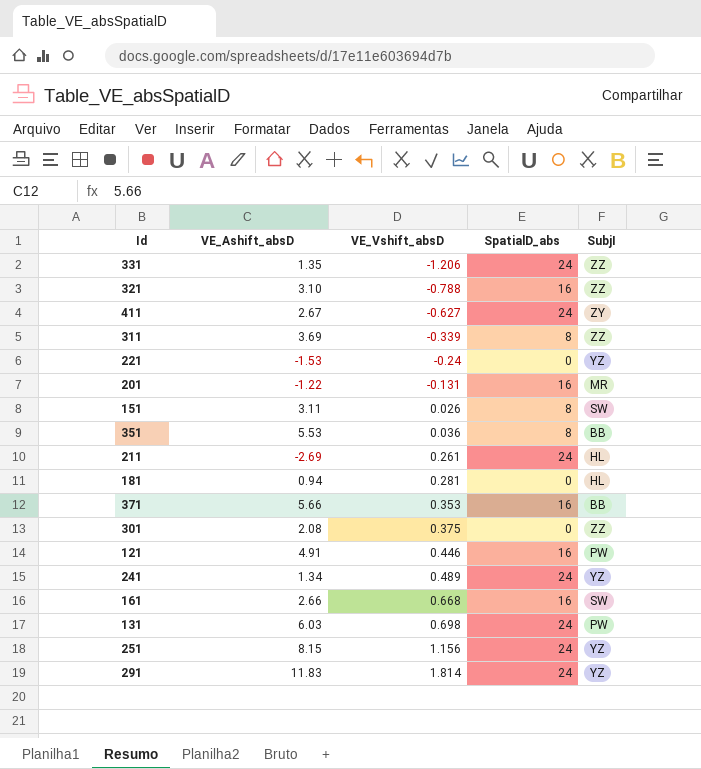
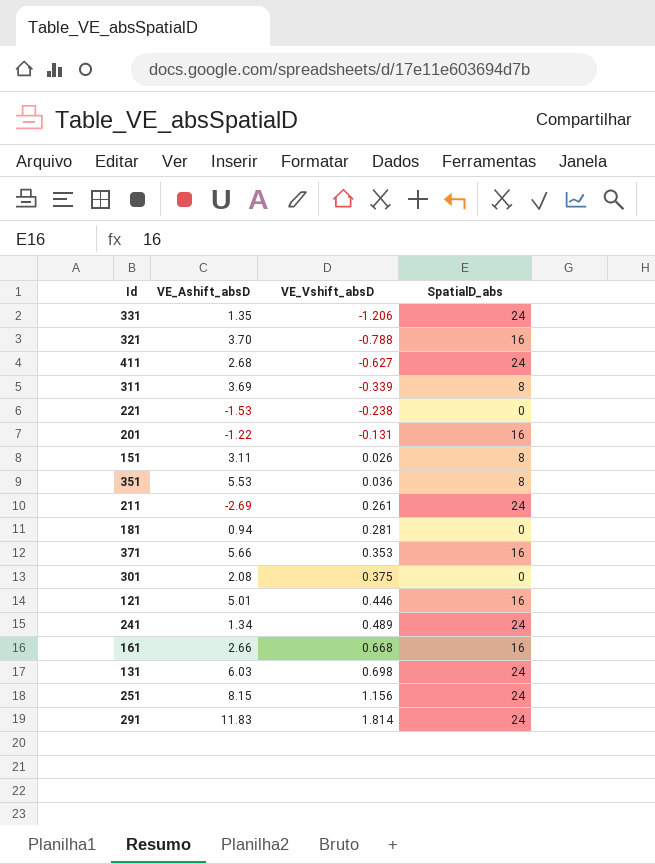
column SubjI | position: 5 -> none
321 | VE_Ashift_absD: 3.10 -> 3.70
411 | VE_Ashift_absD: 2.67 -> 2.68
221 | VE_Vshift_absD: -0.24 -> -0.238
121 | VE_Ashift_absD: 4.91 -> 5.01

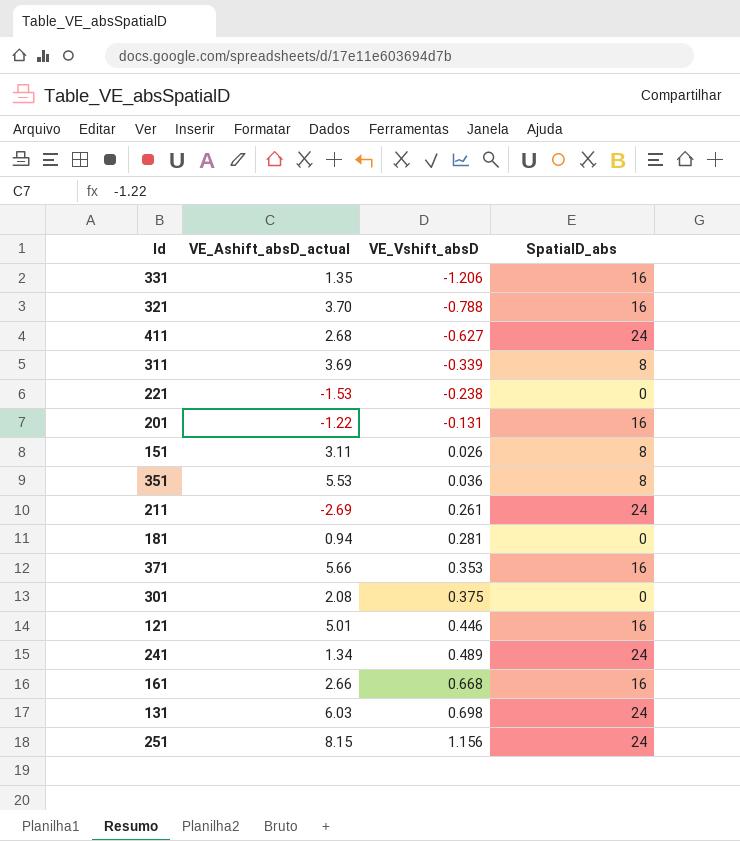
column name: VE_Ashift_absD -> VE_Ashift_absD_actual
row 291: 11.83 | 1.814 | 24 -> none
331 | SpatialD_abs: 24 -> 16

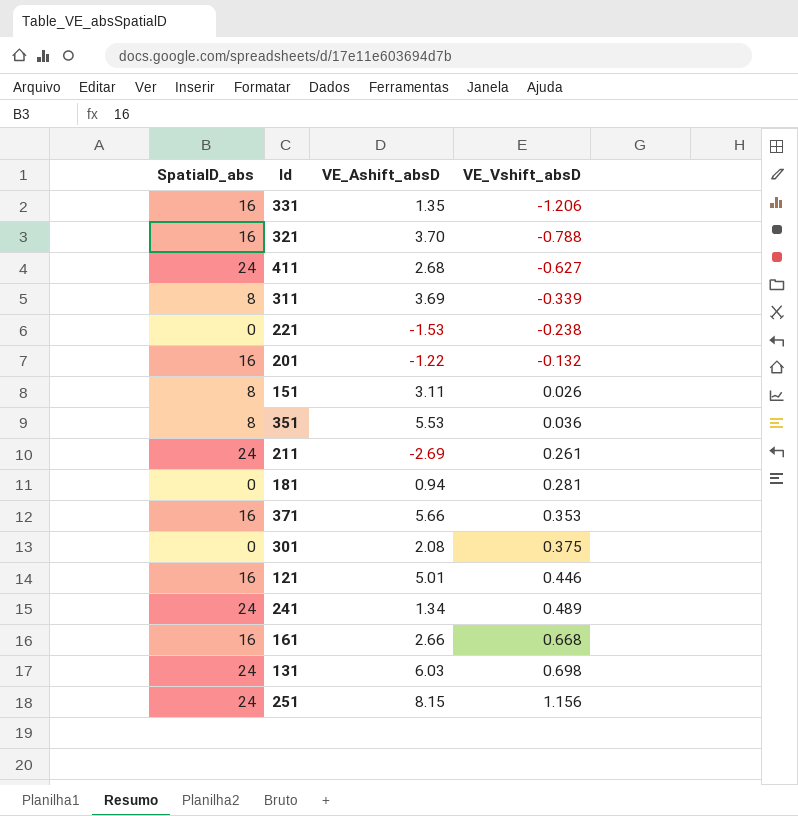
column SpatialD_abs | position: 4 -> 1
column name: VE_Ashift_absD_actual -> VE_Ashift_absD
201 | VE_Vshift_absD: -0.131 -> -0.132

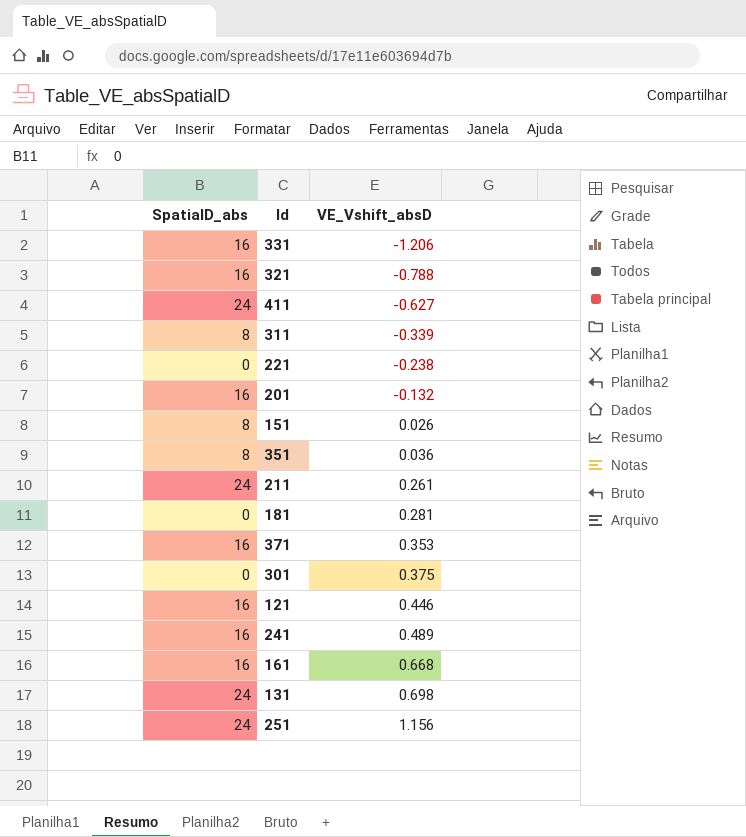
column VE_Ashift_absD | position: 3 -> none
241 | SpatialD_abs: 24 -> 16

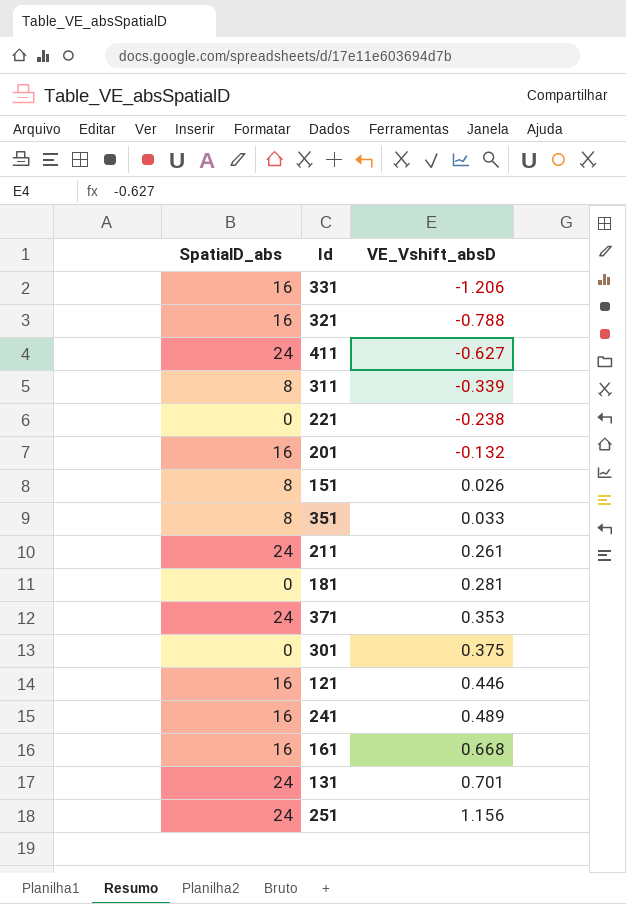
351 | VE_Vshift_absD: 0.036 -> 0.033
371 | SpatialD_abs: 16 -> 24
131 | VE_Vshift_absD: 0.698 -> 0.701

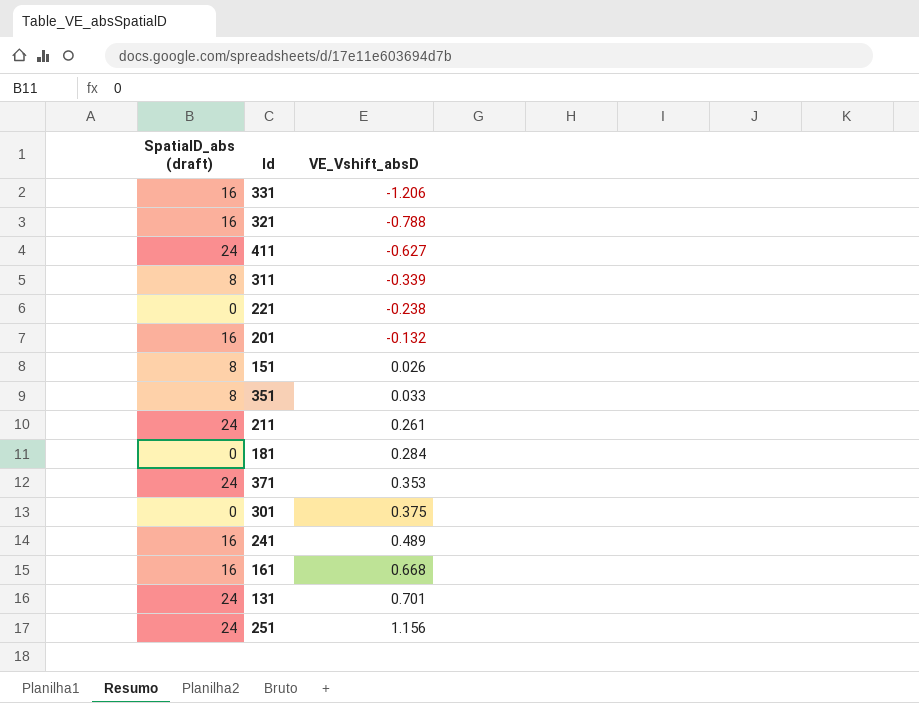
column name: SpatialD_abs -> SpatialD_abs (draft)
row 121: 16 | 0.446 -> none
181 | VE_Vshift_absD: 0.281 -> 0.284

